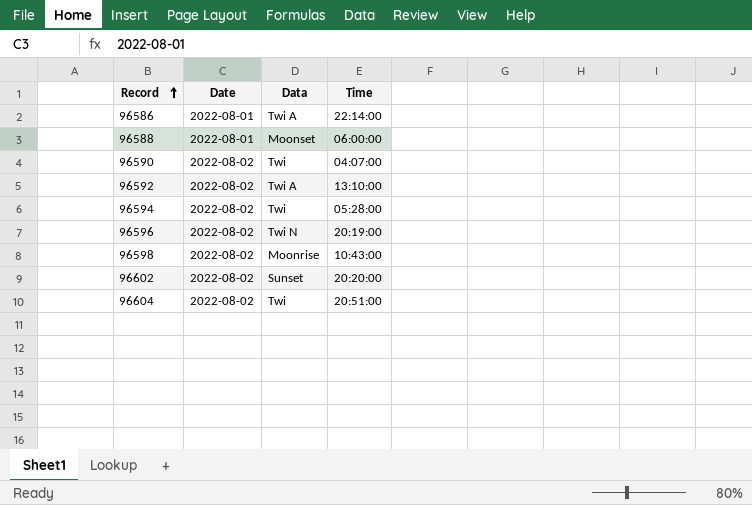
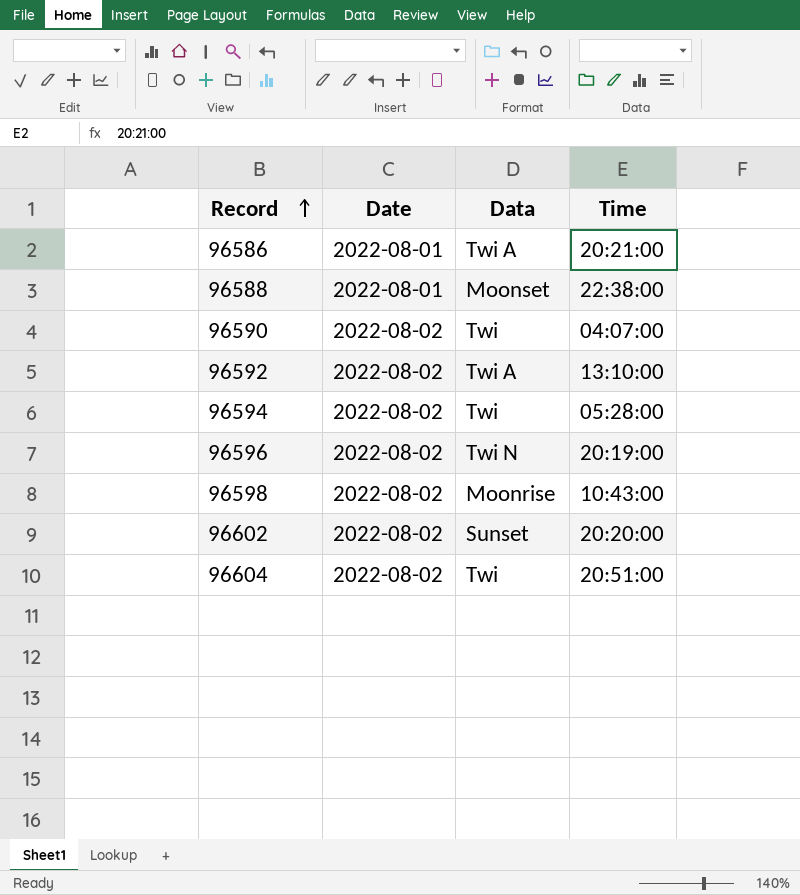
96586 | Time: 22:14:00 -> 20:21:00
96588 | Time: 06:00:00 -> 22:38:00

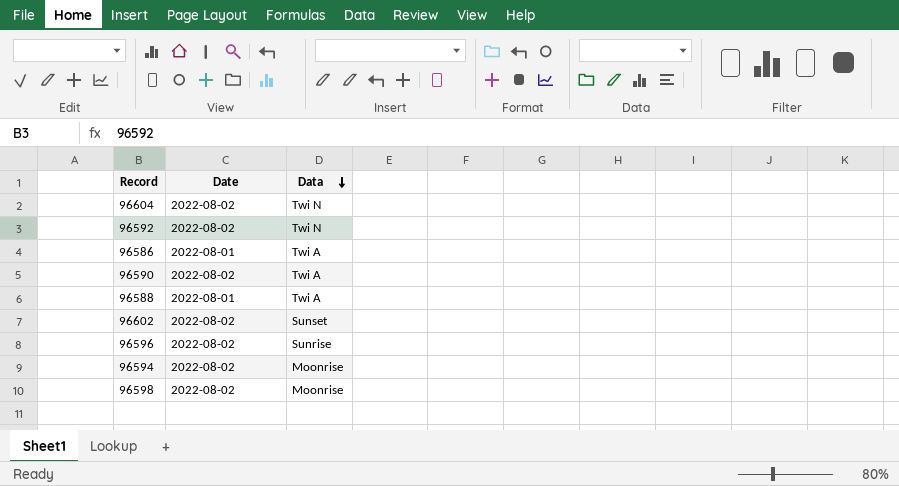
row order: Record ascending -> Data descending
column Time | position: 4 -> none
96604 | Data: Twi -> Twi N
96592 | Data: Twi A -> Twi N
96590 | Data: Twi -> Twi A
96588 | Data: Moonset -> Twi A
96596 | Data: Twi N -> Sunrise
96594 | Data: Twi -> Moonrise

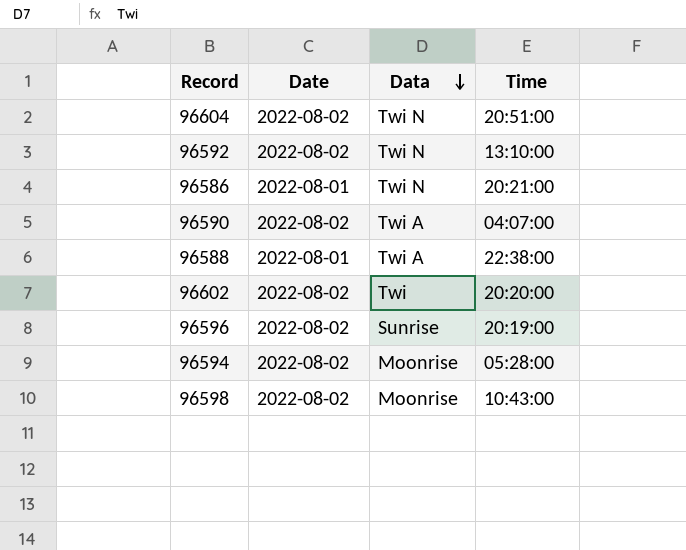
column Time | position: none -> 4
96586 | Data: Twi A -> Twi N
96602 | Data: Sunset -> Twi

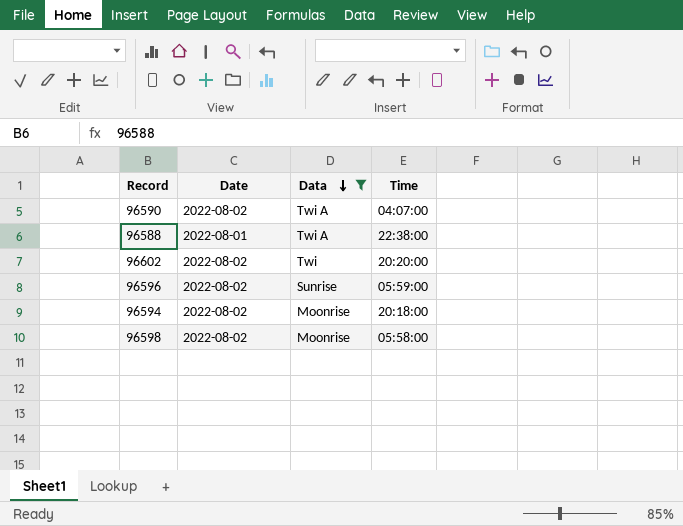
filter: none -> Data != Twi N
96596 | Time: 20:19:00 -> 05:59:00
96594 | Time: 05:28:00 -> 20:18:00
96598 | Time: 10:43:00 -> 05:58:00

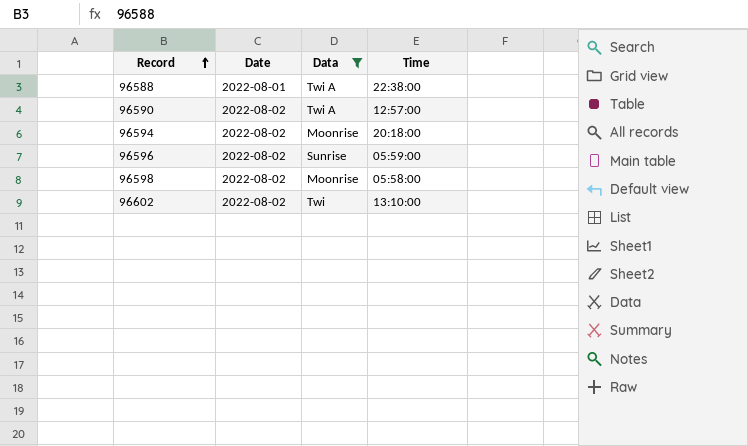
row order: Data descending -> Record ascending
96590 | Time: 04:07:00 -> 12:57:00
96602 | Time: 20:20:00 -> 13:10:00

